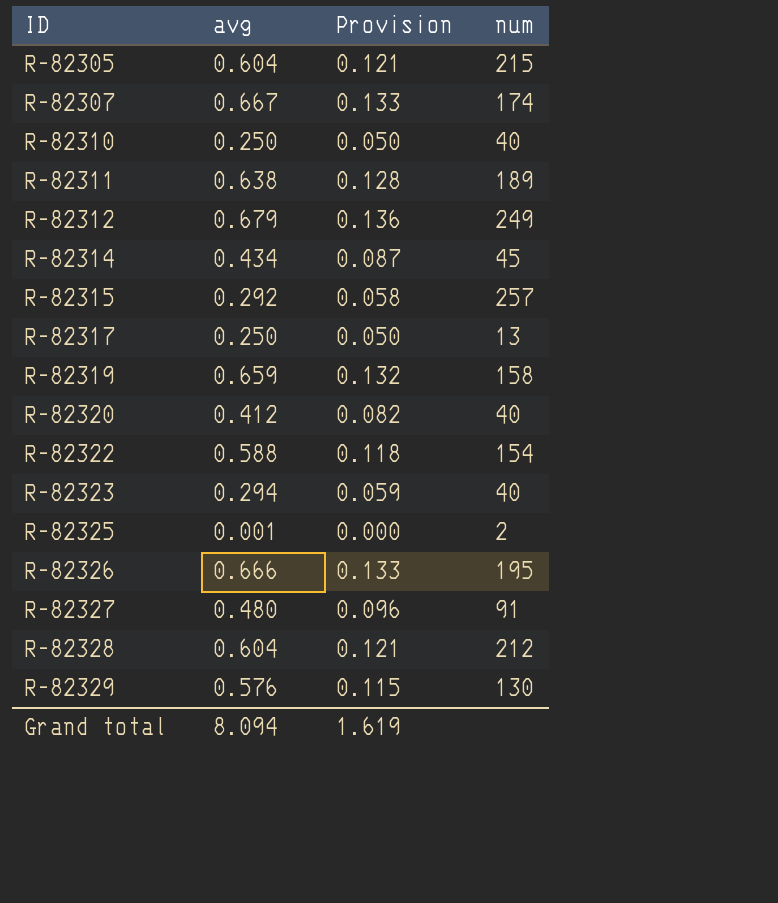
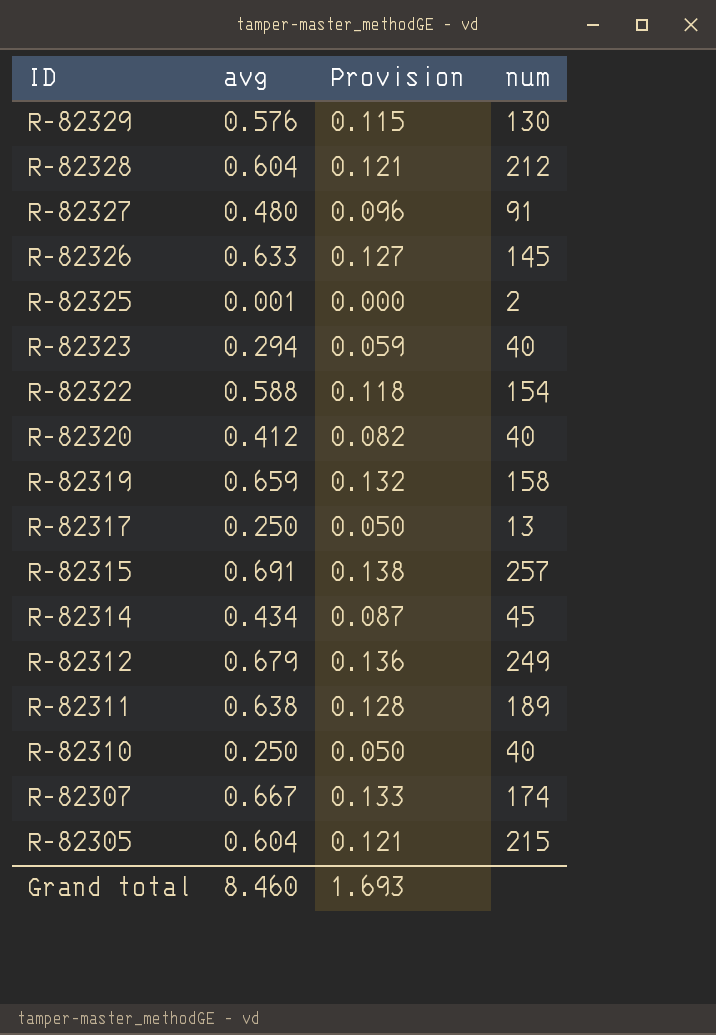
row order: ID ascending -> ID descending
R-82326 | avg: 0.666 -> 0.633
R-82326 | Provision: 0.133 -> 0.127
R-82326 | num: 195 -> 145
R-82315 | avg: 0.292 -> 0.691
R-82315 | Provision: 0.058 -> 0.138
Grand total | avg: 8.094 -> 8.460
Grand total | Provision: 1.619 -> 1.693

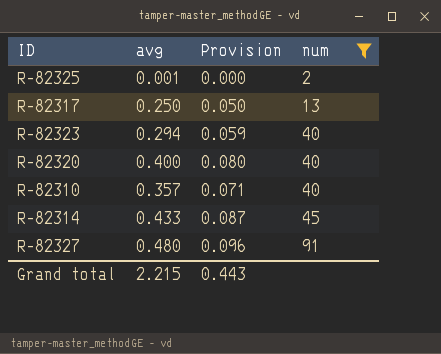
filter: none -> num <= 91
row order: ID descending -> num ascending
R-82320 | avg: 0.412 -> 0.400
R-82320 | Provision: 0.082 -> 0.080
R-82310 | avg: 0.250 -> 0.357
R-82310 | Provision: 0.050 -> 0.071
R-82314 | avg: 0.434 -> 0.433
Grand total | avg: 8.460 -> 2.215
Grand total | Provision: 1.693 -> 0.443

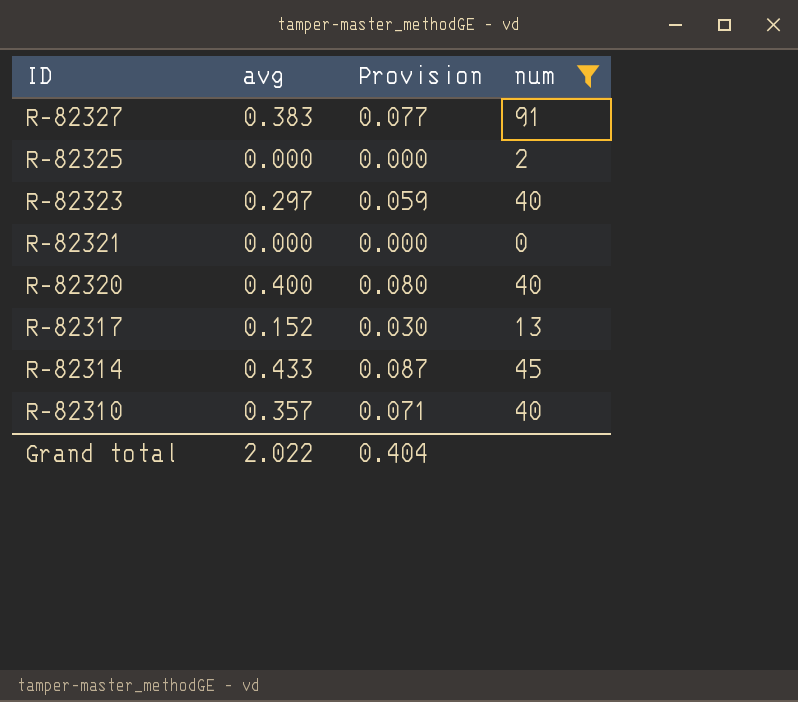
row order: num ascending -> ID descending
R-82327 | avg: 0.480 -> 0.383
R-82327 | Provision: 0.096 -> 0.077
R-82325 | avg: 0.001 -> 0.000
R-82323 | avg: 0.294 -> 0.297
row R-82321: none -> 0.000 | 0.000 | 0
R-82317 | avg: 0.250 -> 0.152
R-82317 | Provision: 0.050 -> 0.030
Grand total | avg: 2.215 -> 2.022
Grand total | Provision: 0.443 -> 0.404

